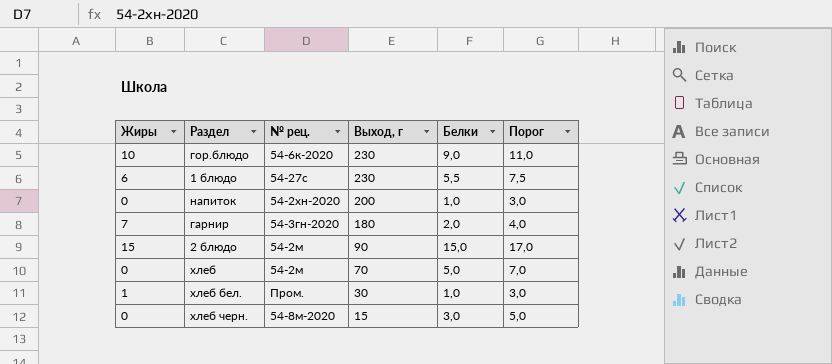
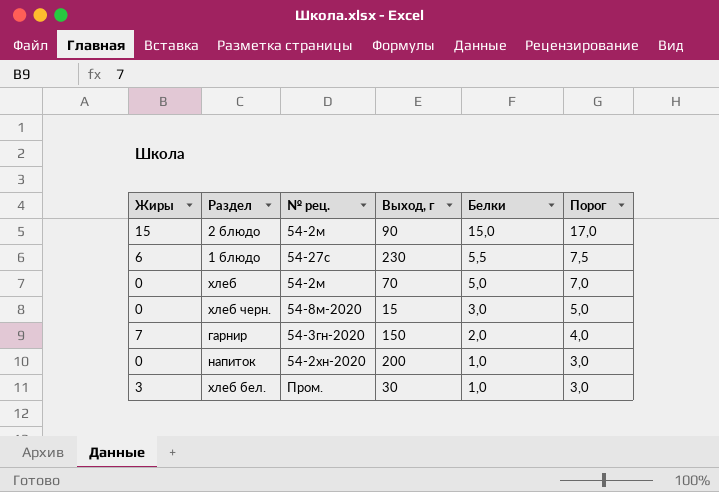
row order: Выход, г descending -> Белки descending
row гор.блюдо: 10 | 54-6к-2020 | 230 | 9,0 | 11,0 -> none
гарнир | Выход, г: 180 -> 150
хлеб бел. | Жиры: 1 -> 3

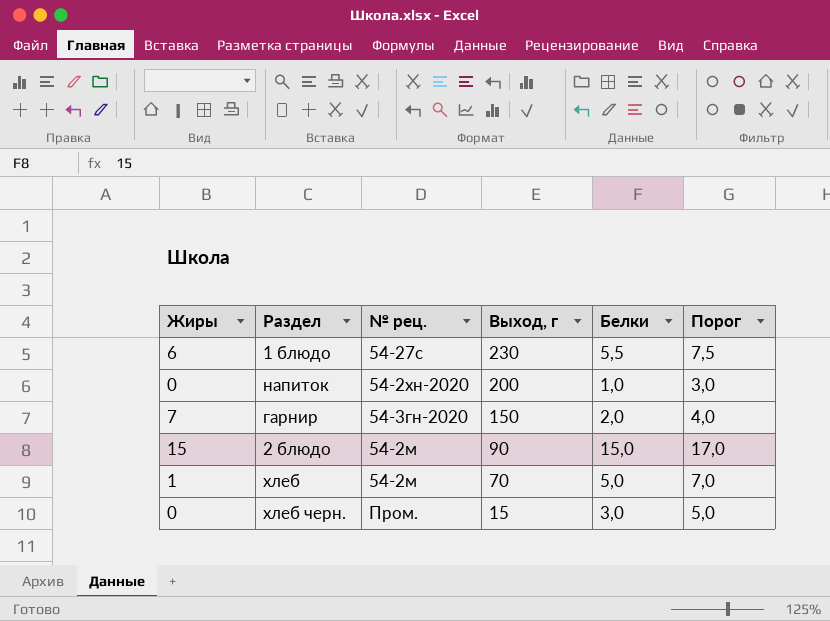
row order: Белки descending -> Выход, г descending
row хлеб бел.: 3 | Пром. | 30 | 1,0 | 3,0 -> none
хлеб | Жиры: 0 -> 1
хлеб черн. | № рец.: 54-8м-2020 -> Пром.

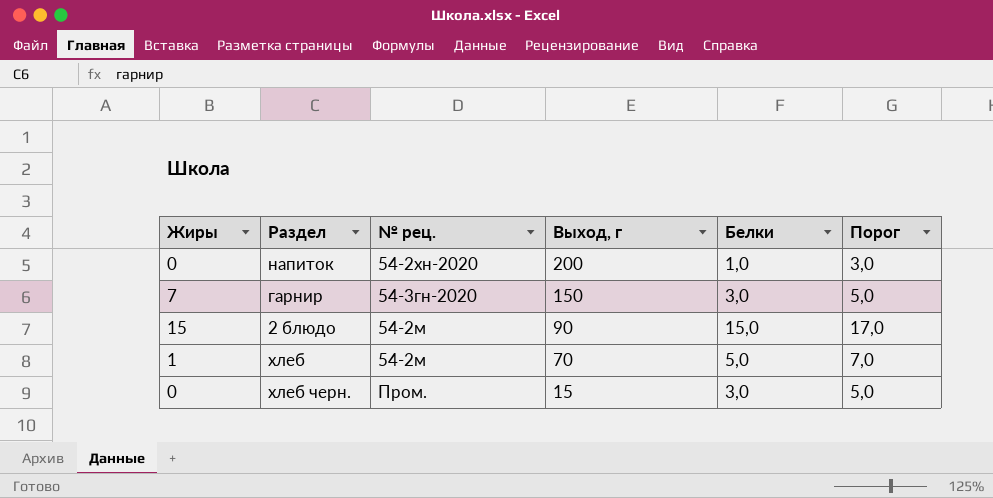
row 1 блюдо: 6 | 54-27с | 230 | 5,5 | 7,5 -> none
гарнир | Белки: 2,0 -> 3,0
гарнир | Порог: 4,0 -> 5,0

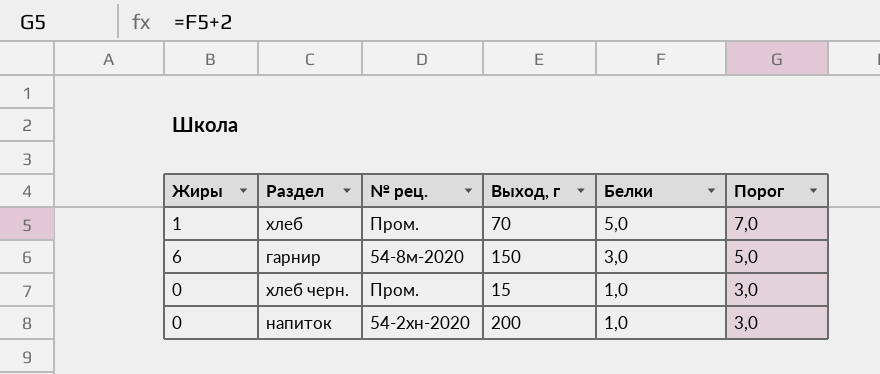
row order: Выход, г descending -> Белки descending
row 2 блюдо: 15 | 54-2м | 90 | 15,0 | 17,0 -> none
хлеб | № рец.: 54-2м -> Пром.
гарнир | Жиры: 7 -> 6
гарнир | № рец.: 54-3гн-2020 -> 54-8м-2020
хлеб черн. | Белки: 3,0 -> 1,0
хлеб черн. | Порог: 5,0 -> 3,0

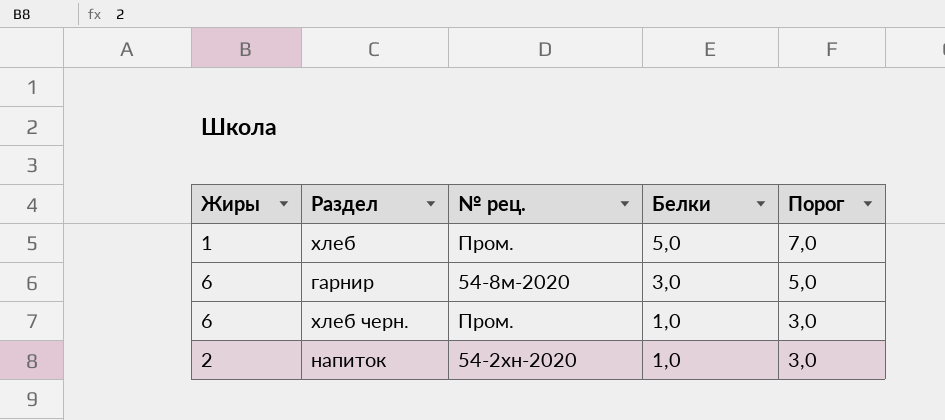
column Выход, г | position: 4 -> none
хлеб черн. | Жиры: 0 -> 6
напиток | Жиры: 0 -> 2

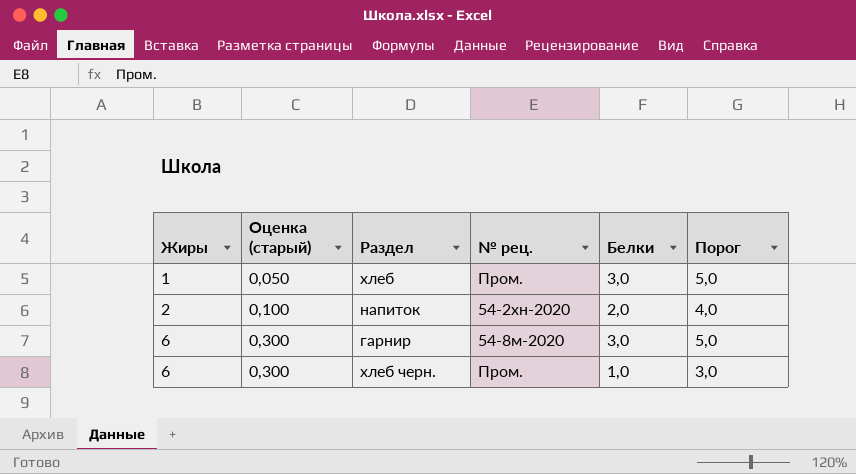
row order: Белки descending -> Жиры ascending
column Оценка (старый) | formula: none -> [Жиры] * 0,05
хлеб | Белки: 5,0 -> 3,0
хлеб | Порог: 7,0 -> 5,0
напиток | Белки: 1,0 -> 2,0
напиток | Порог: 3,0 -> 4,0

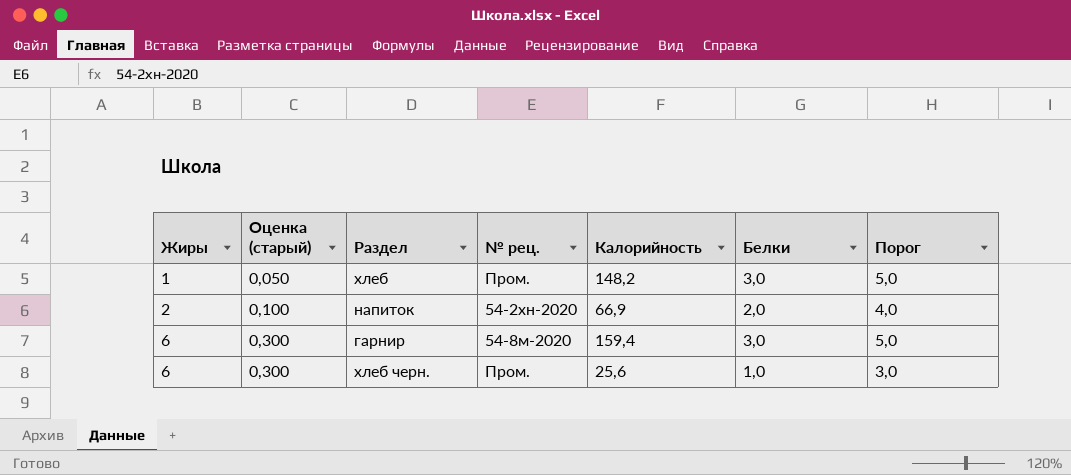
column Калорийность | position: none -> 5

